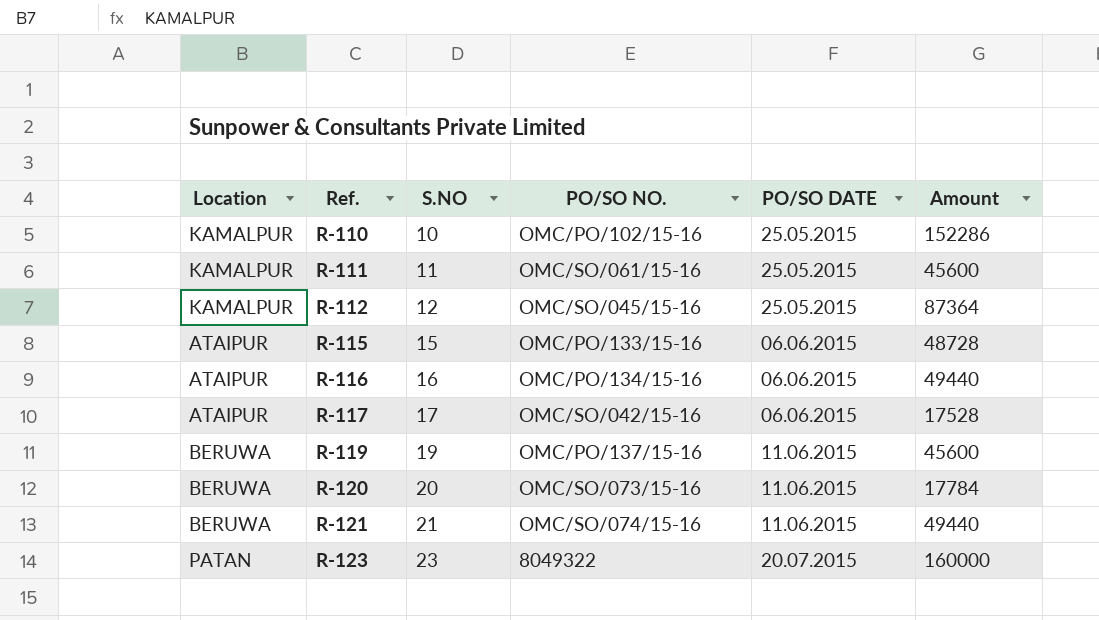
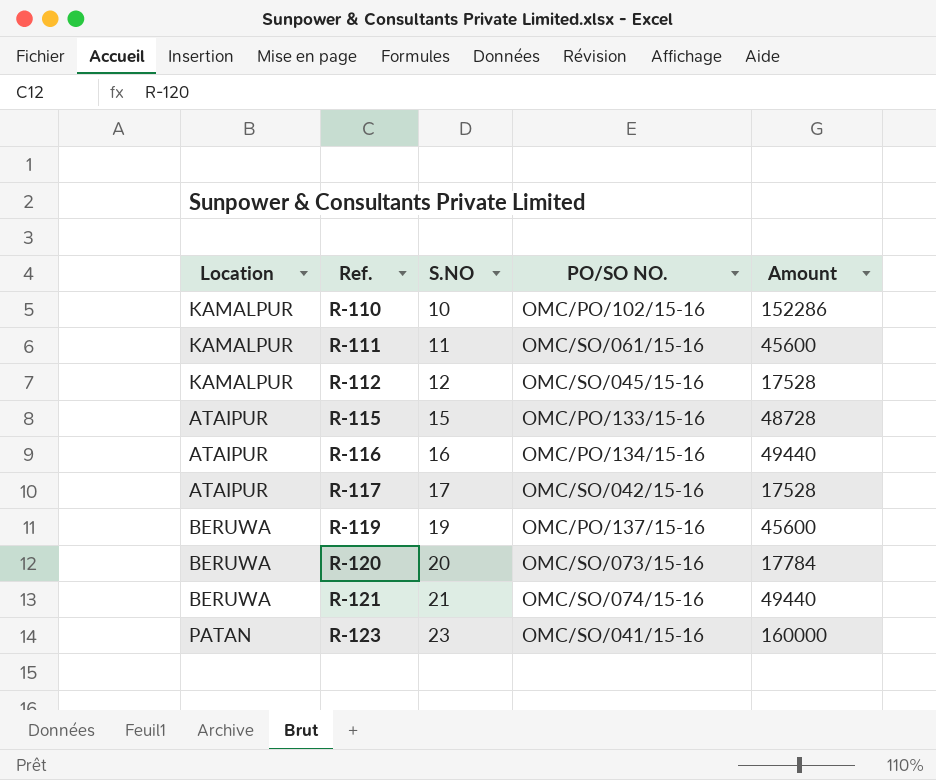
column PO/SO DATE | position: 5 -> none
R-112 | Amount: 87364 -> 17528
R-123 | PO/SO NO.: 8049322 -> OMC/SO/041/15-16

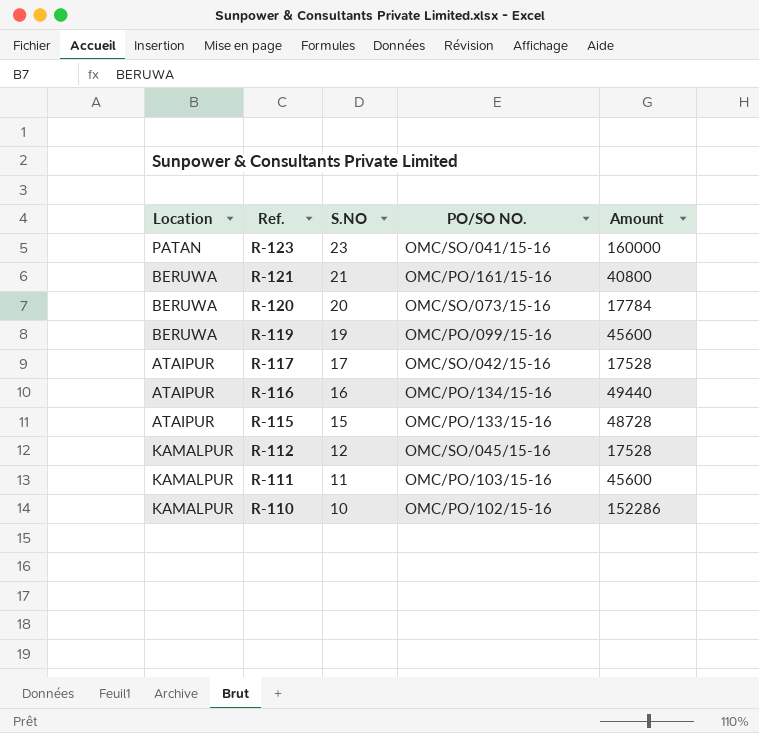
row order: Ref. ascending -> Ref. descending
R-121 | PO/SO NO.: OMC/SO/074/15-16 -> OMC/PO/161/15-16
R-121 | Amount: 49440 -> 40800
R-119 | PO/SO NO.: OMC/PO/137/15-16 -> OMC/PO/099/15-16
R-111 | PO/SO NO.: OMC/SO/061/15-16 -> OMC/PO/103/15-16

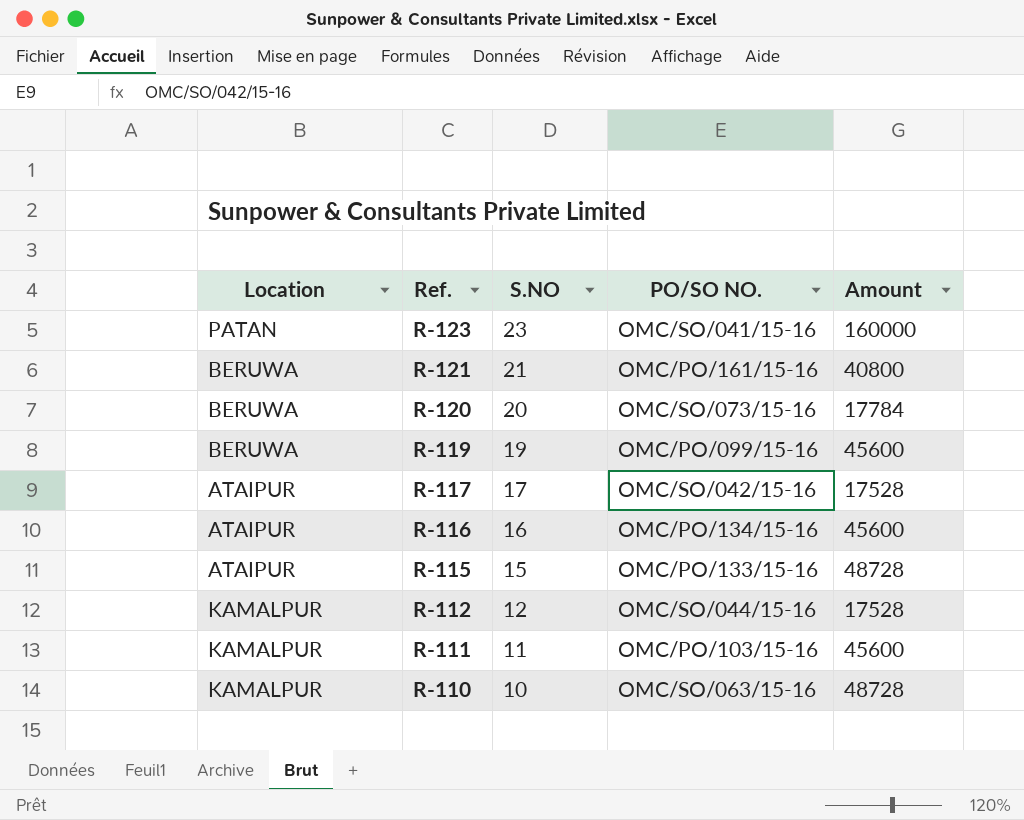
R-116 | Amount: 49440 -> 45600
R-112 | PO/SO NO.: OMC/SO/045/15-16 -> OMC/SO/044/15-16
R-110 | PO/SO NO.: OMC/PO/102/15-16 -> OMC/SO/063/15-16
R-110 | Amount: 152286 -> 48728

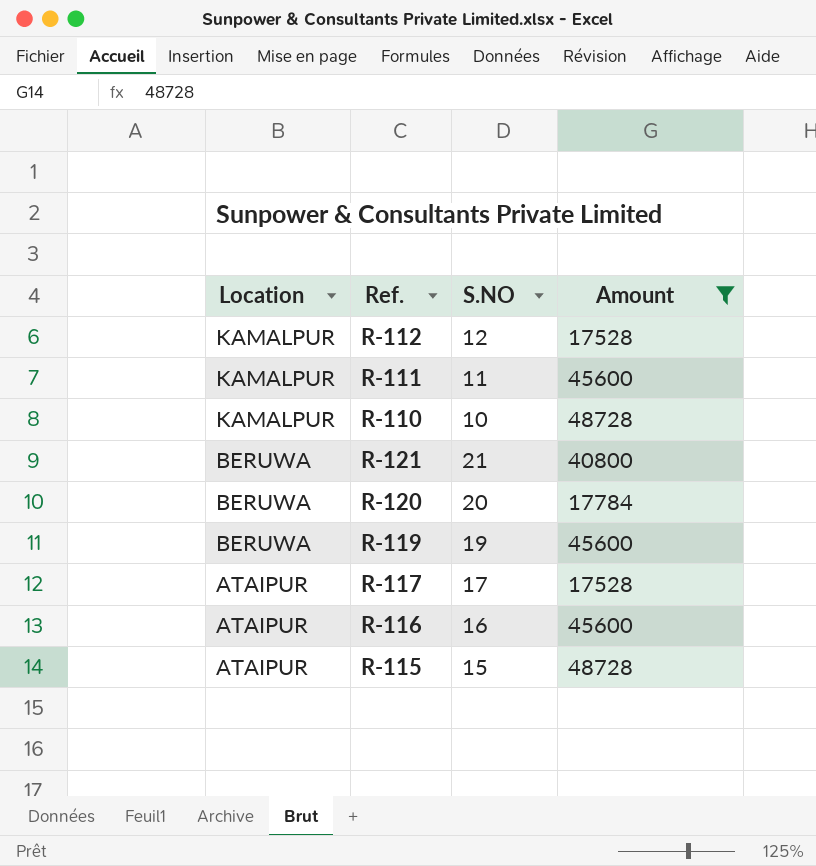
filter: none -> Amount != 160000
row order: Ref. descending -> Location descending
column PO/SO NO. | position: 4 -> none

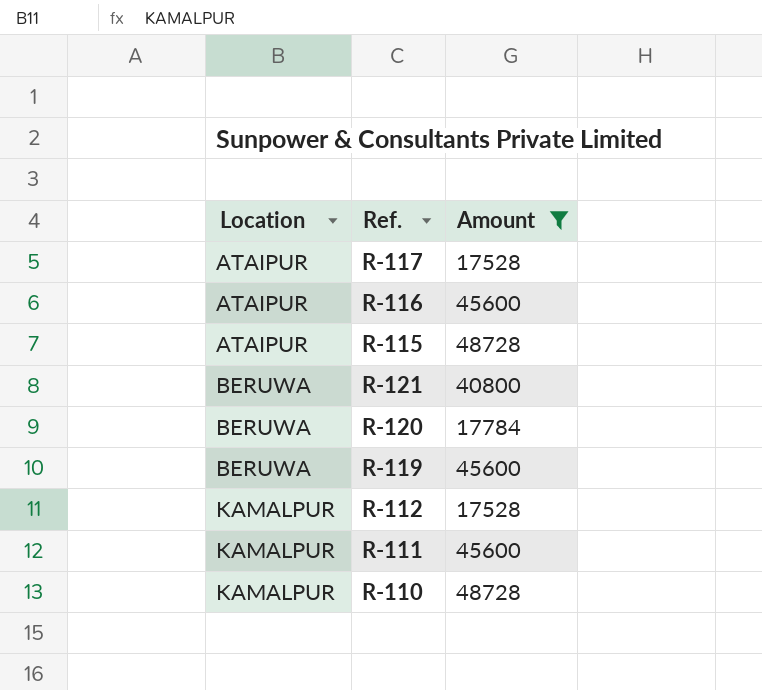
row order: Location descending -> Location ascending
column S.NO | position: 3 -> none

